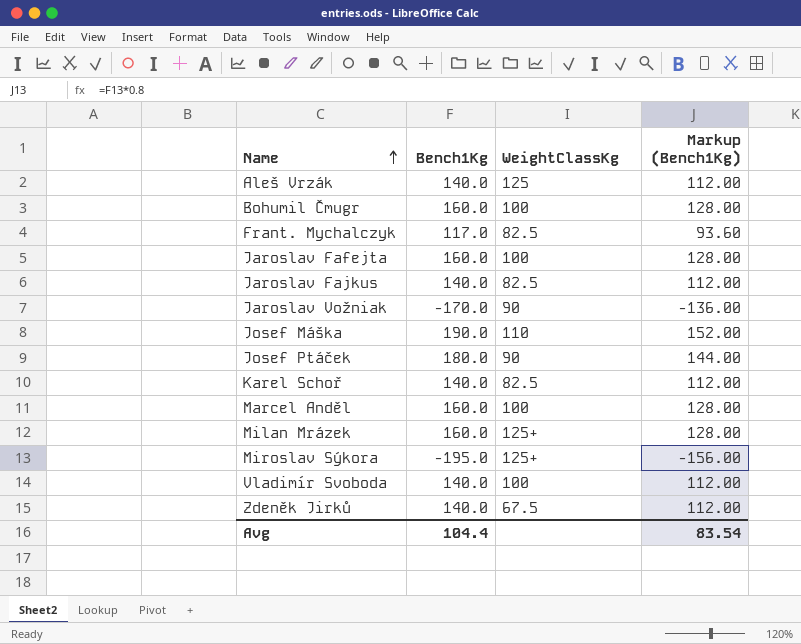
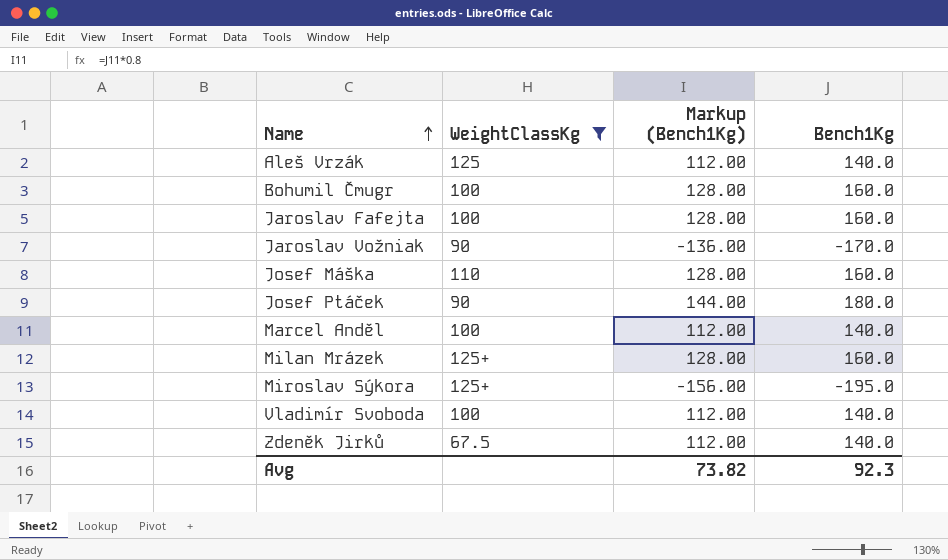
filter: none -> WeightClassKg != 82.5
column Bench1Kg | position: 2 -> 4
Josef Máška | Markup (Bench1Kg): 152.00 -> 128.00
Josef Máška | Bench1Kg: 190.0 -> 160.0
Marcel Anděl | Markup (Bench1Kg): 128.00 -> 112.00
Marcel Anděl | Bench1Kg: 160.0 -> 140.0
Avg | Markup (Bench1Kg): 83.54 -> 73.82
Avg | Bench1Kg: 104.4 -> 92.3

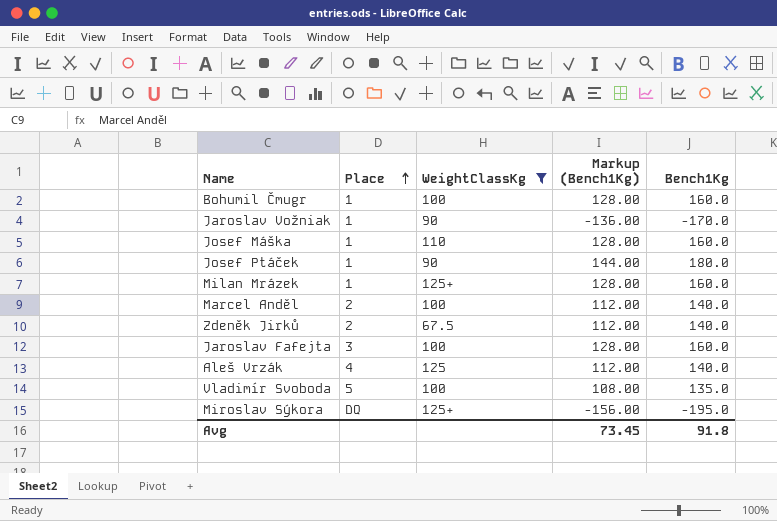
row order: Name ascending -> Place ascending
column Place | position: none -> 2
Vladimír Svoboda | Markup (Bench1Kg): 112.00 -> 108.00
Vladimír Svoboda | Bench1Kg: 140.0 -> 135.0
Avg | Markup (Bench1Kg): 73.82 -> 73.45
Avg | Bench1Kg: 92.3 -> 91.8

